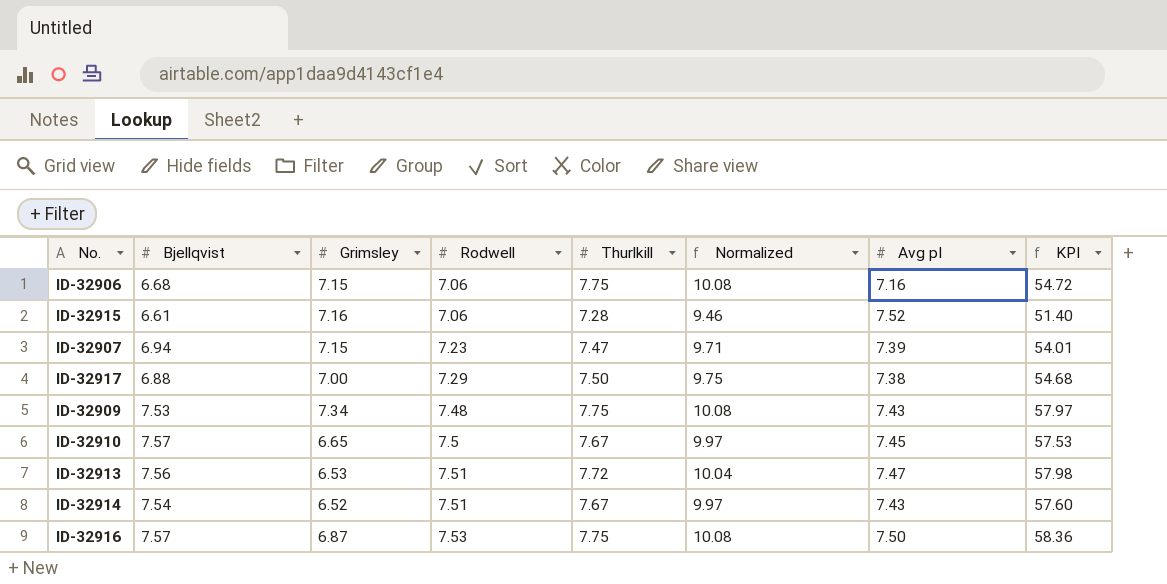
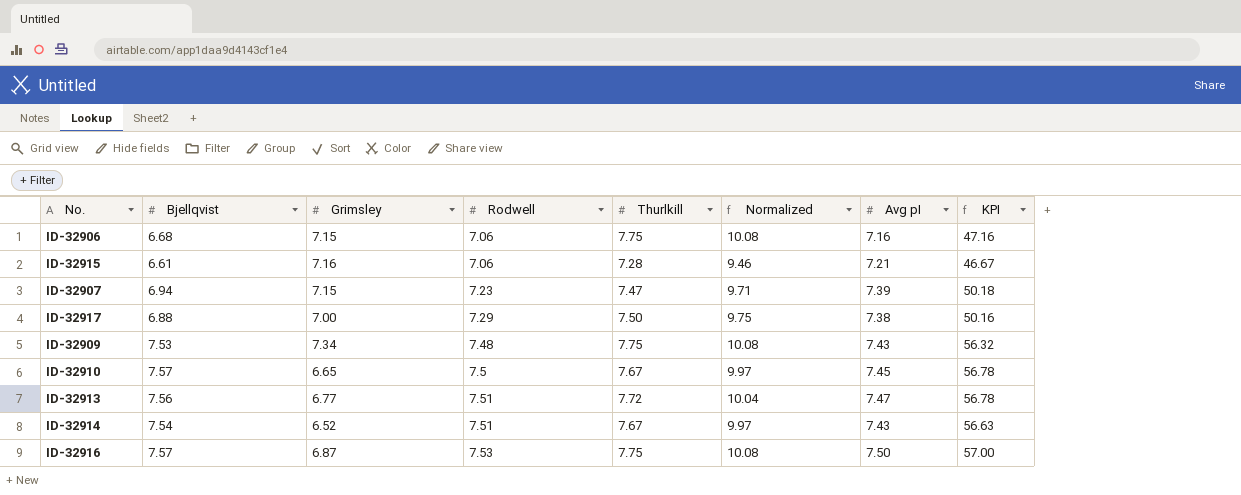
column KPI | formula: [Rodwell] * [Thurlkill] -> [Bjellqvist] * [Rodwell]
ID-32915 | Avg pI: 7.52 -> 7.21
ID-32913 | Grimsley: 6.53 -> 6.77

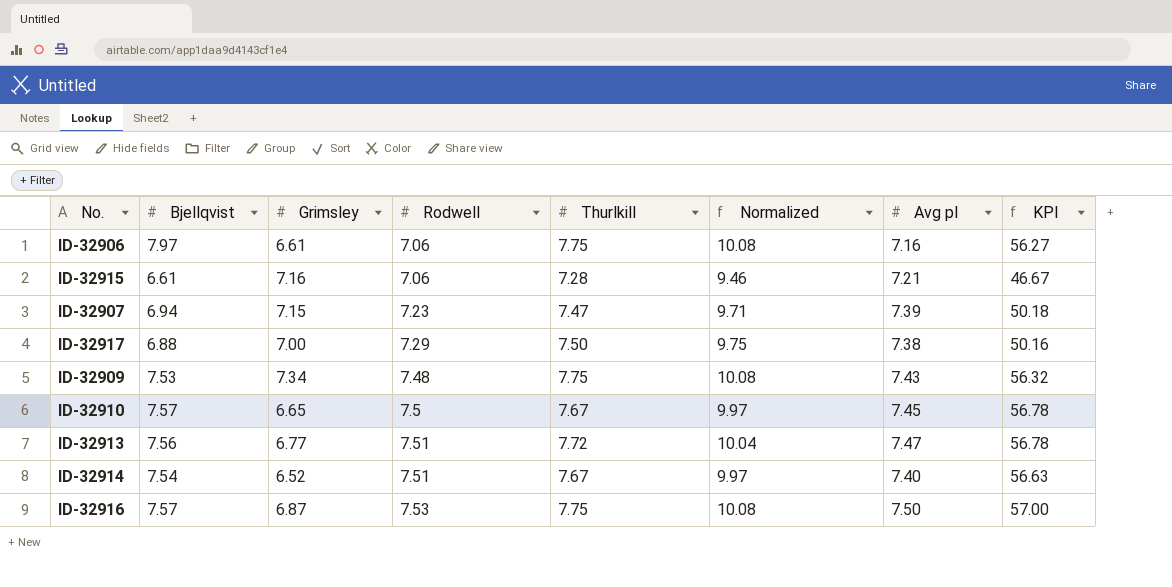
ID-32906 | Bjellqvist: 6.68 -> 7.97
ID-32906 | Grimsley: 7.15 -> 6.61
ID-32906 | KPI: 47.16 -> 56.27
ID-32914 | Avg pI: 7.43 -> 7.40

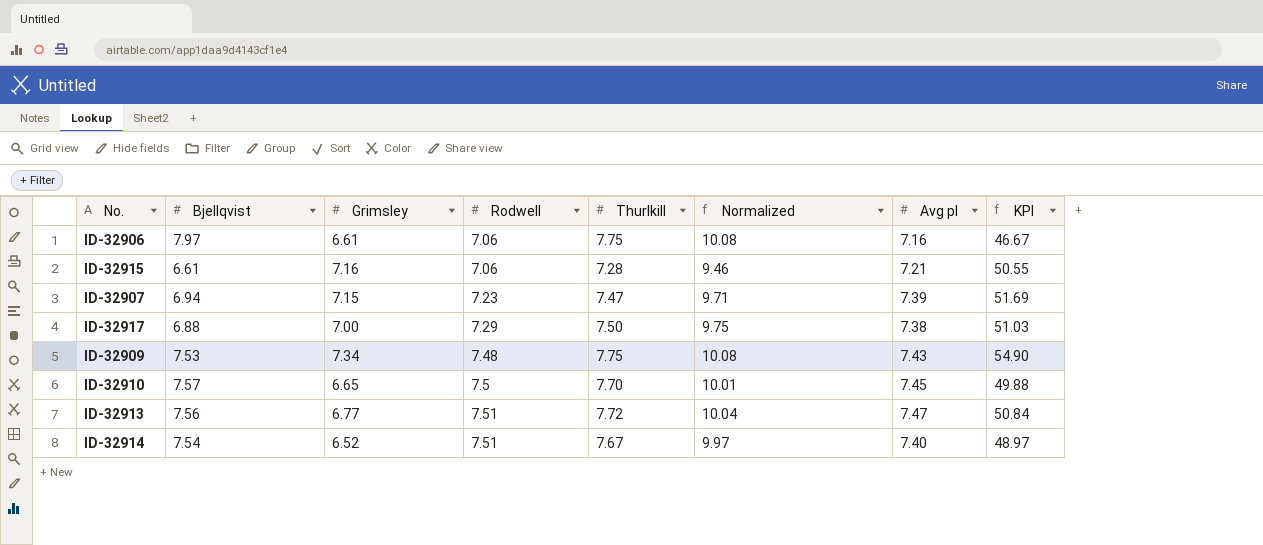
column KPI | formula: [Bjellqvist] * [Rodwell] -> [Grimsley] * [Rodwell]
row ID-32916: 7.57 | 6.87 | 7.53 | 7.75 | 10.08 | 7.50 | 57.00 -> none
ID-32910 | Thurlkill: 7.67 -> 7.70
ID-32910 | Normalized: 9.97 -> 10.01

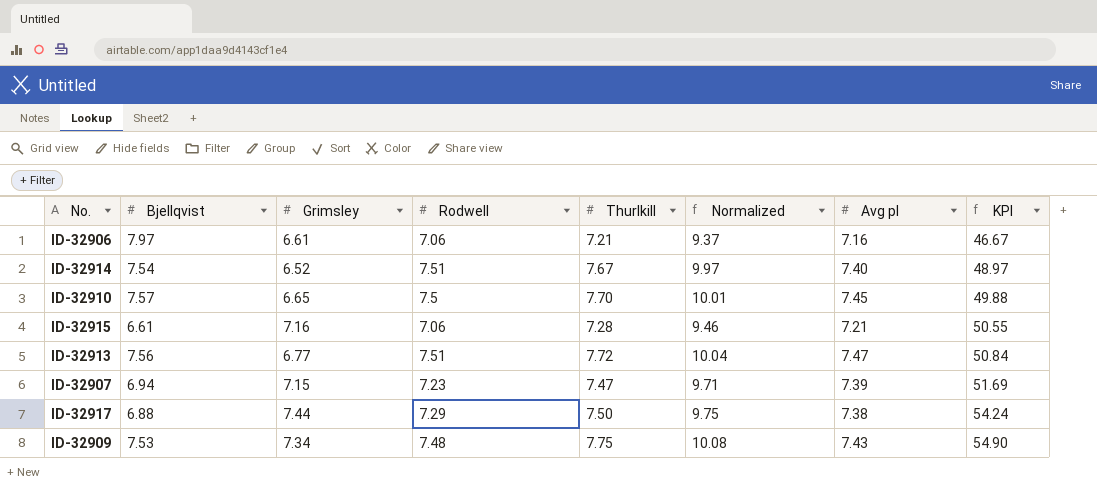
row order: Rodwell ascending -> KPI ascending
ID-32906 | Thurlkill: 7.75 -> 7.21
ID-32906 | Normalized: 10.08 -> 9.37
ID-32917 | Grimsley: 7.00 -> 7.44
ID-32917 | KPI: 51.03 -> 54.24

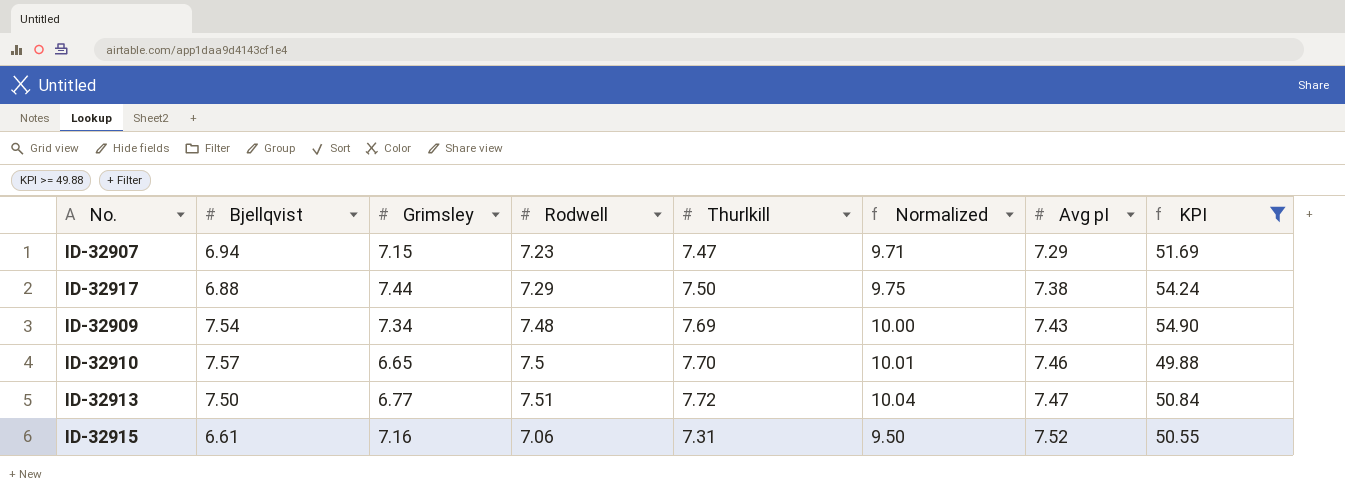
filter: none -> KPI >= 49.88
row order: KPI ascending -> Avg pI ascending
ID-32907 | Avg pI: 7.39 -> 7.29
ID-32909 | Bjellqvist: 7.53 -> 7.54
ID-32909 | Thurlkill: 7.75 -> 7.69
ID-32909 | Normalized: 10.08 -> 10.00
ID-32910 | Avg pI: 7.45 -> 7.46
ID-32913 | Bjellqvist: 7.56 -> 7.50
ID-32915 | Thurlkill: 7.28 -> 7.31
ID-32915 | Normalized: 9.46 -> 9.50
ID-32915 | Avg pI: 7.21 -> 7.52

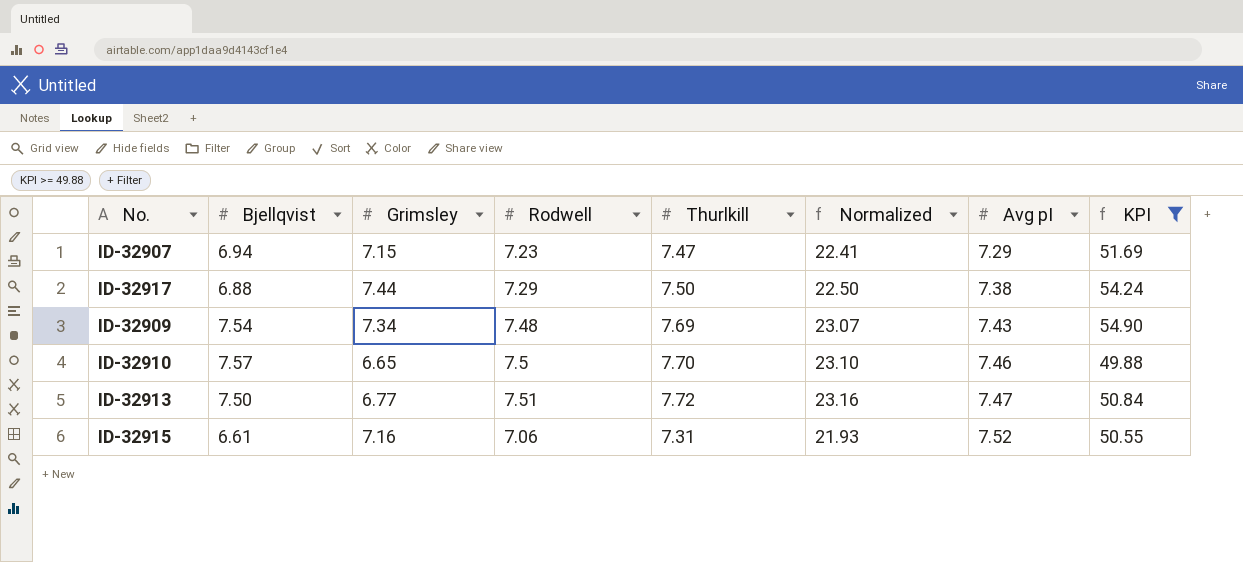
column Normalized | formula: [Thurlkill] * 1.3 -> [Thurlkill] * 3

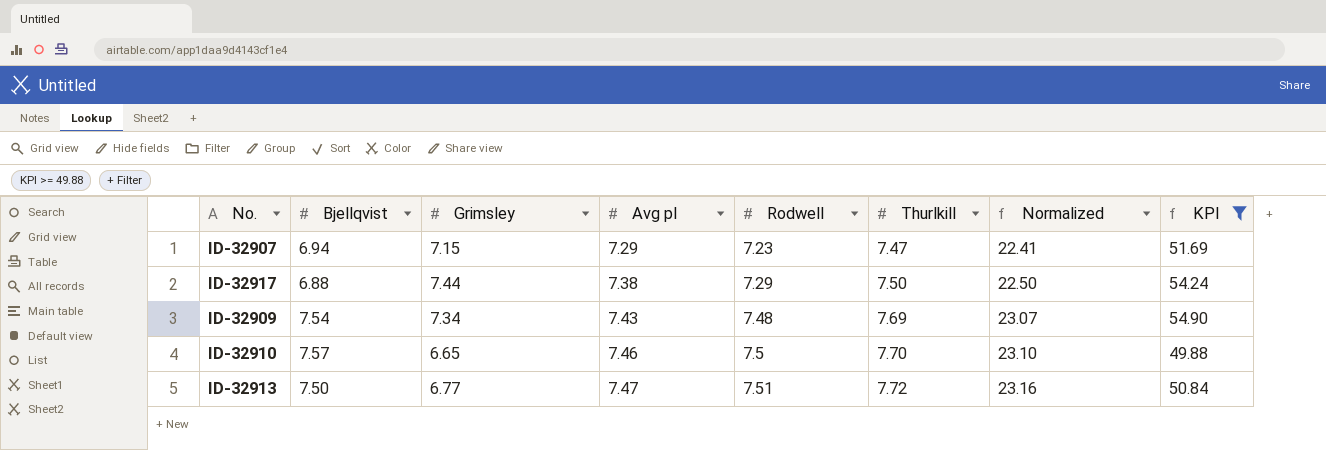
column Avg pI | position: 7 -> 4
row ID-32915: 6.61 | 7.16 | 7.06 | 7.31 | 21.93 | 7.52 | 50.55 -> none

